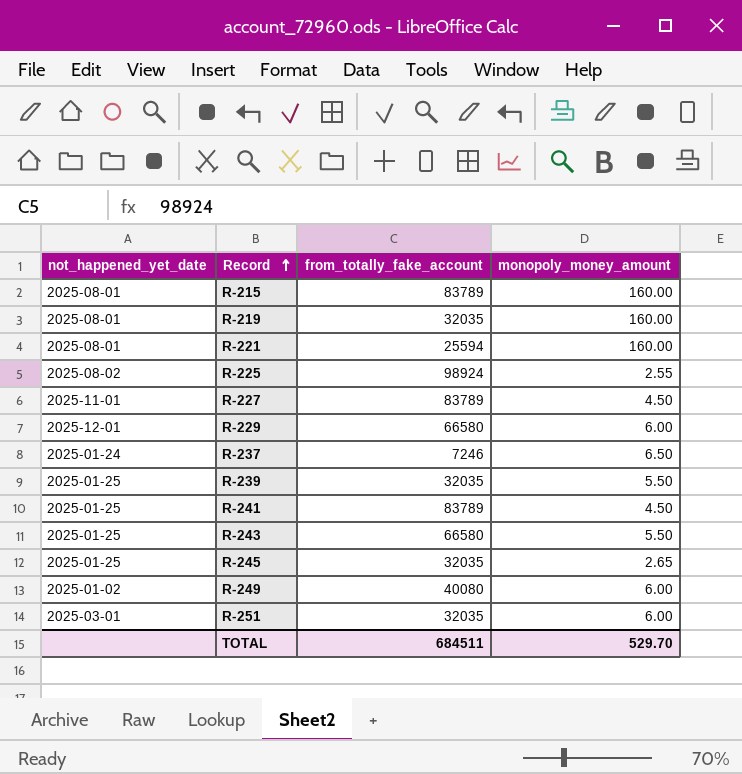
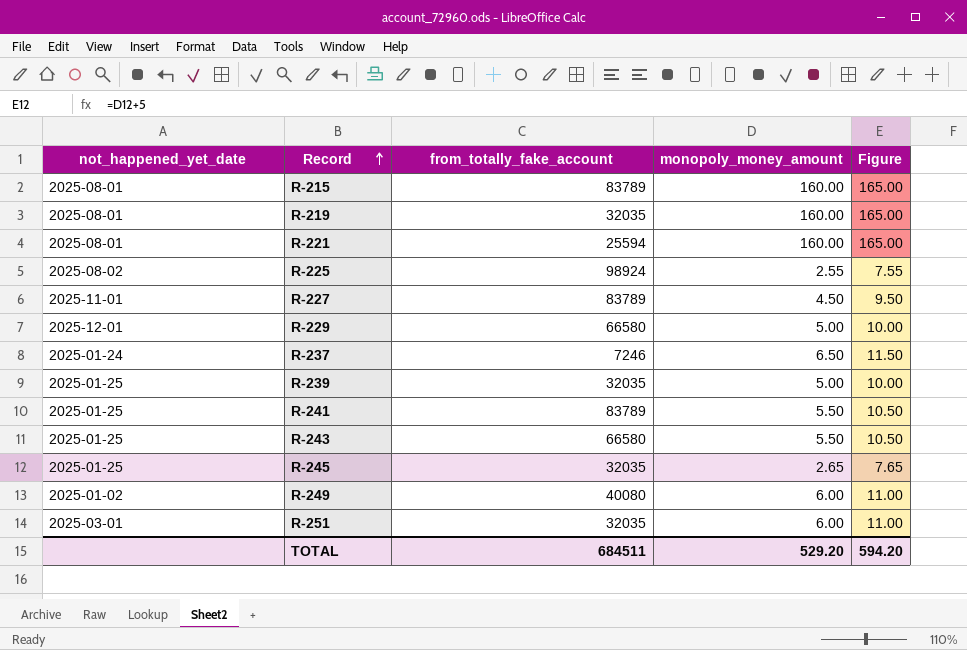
column Figure | formula: none -> [monopoly_money_amount] + 5
R-229 | monopoly_money_amount: 6.00 -> 5.00
R-239 | monopoly_money_amount: 5.50 -> 5.00
R-241 | monopoly_money_amount: 4.50 -> 5.50
TOTAL | monopoly_money_amount: 529.70 -> 529.20

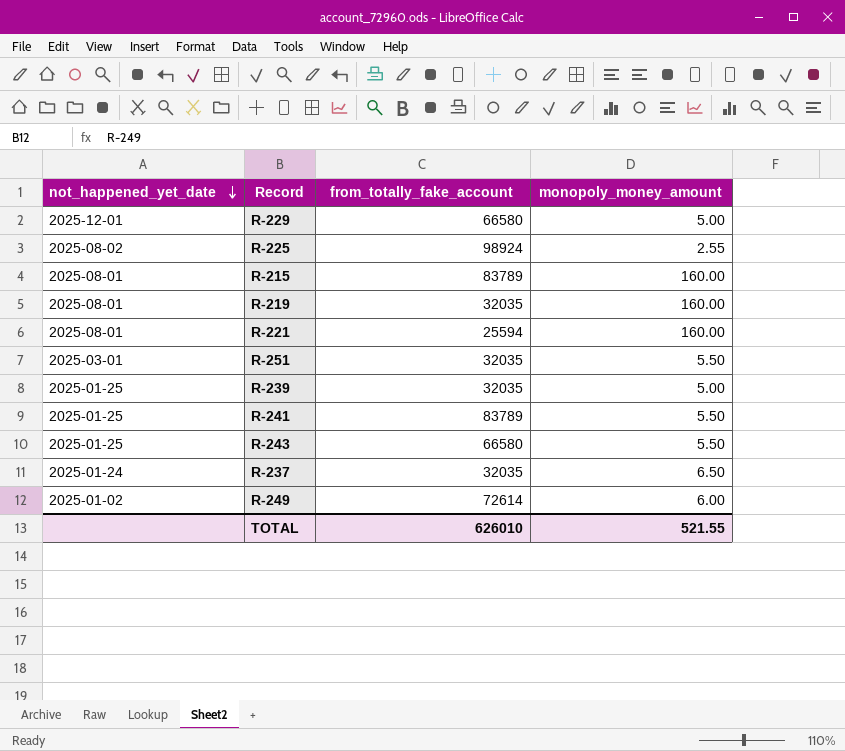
row order: Record ascending -> not_happened_yet_date descending
column Figure | formula: [monopoly_money_amount] + 5 -> none
row R-227: 2025-11-01 | 83789 | 4.50 | 9.50 -> none
row R-245: 2025-01-25 | 32035 | 2.65 | 7.65 -> none
R-251 | monopoly_money_amount: 6.00 -> 5.50
R-237 | from_totally_fake_account: 7246 -> 32035
R-249 | from_totally_fake_account: 40080 -> 72614
TOTAL | from_totally_fake_account: 684511 -> 626010
TOTAL | monopoly_money_amount: 529.20 -> 521.55

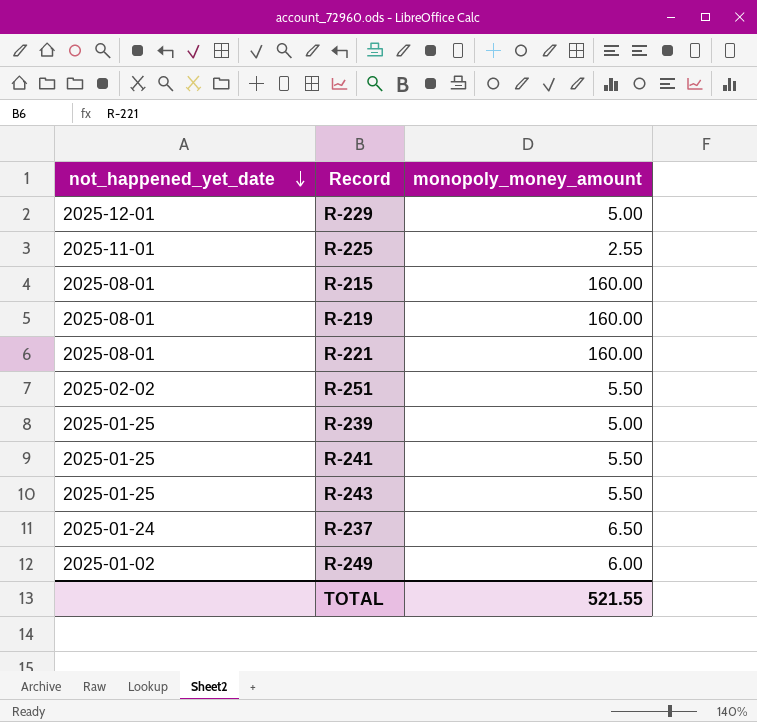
column from_totally_fake_account | position: 3 -> none
R-225 | not_happened_yet_date: 2025-08-02 -> 2025-11-01
R-251 | not_happened_yet_date: 2025-03-01 -> 2025-02-02

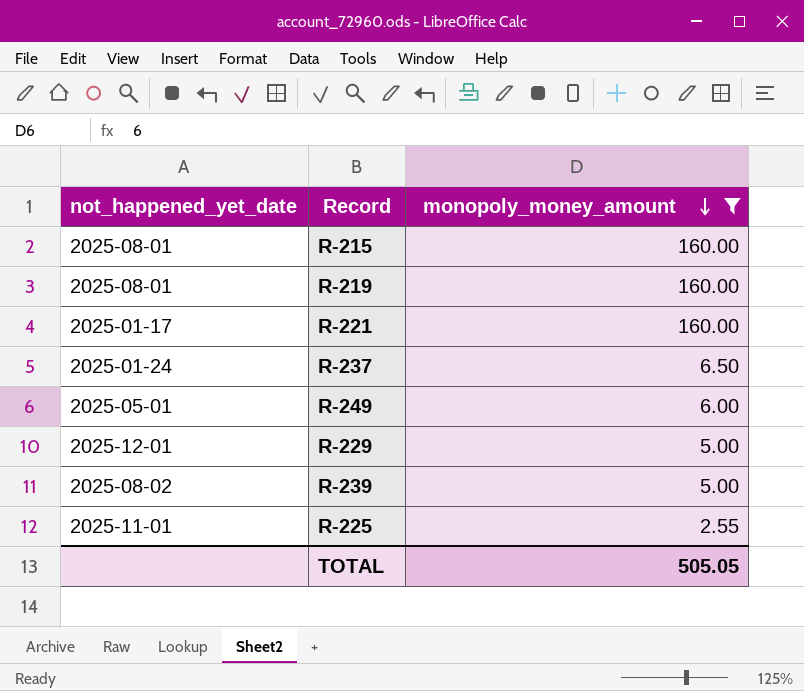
filter: none -> monopoly_money_amount != 5.50
row order: not_happened_yet_date descending -> monopoly_money_amount descending
R-221 | not_happened_yet_date: 2025-08-01 -> 2025-01-17
R-249 | not_happened_yet_date: 2025-01-02 -> 2025-05-01
R-239 | not_happened_yet_date: 2025-01-25 -> 2025-08-02
TOTAL | monopoly_money_amount: 521.55 -> 505.05

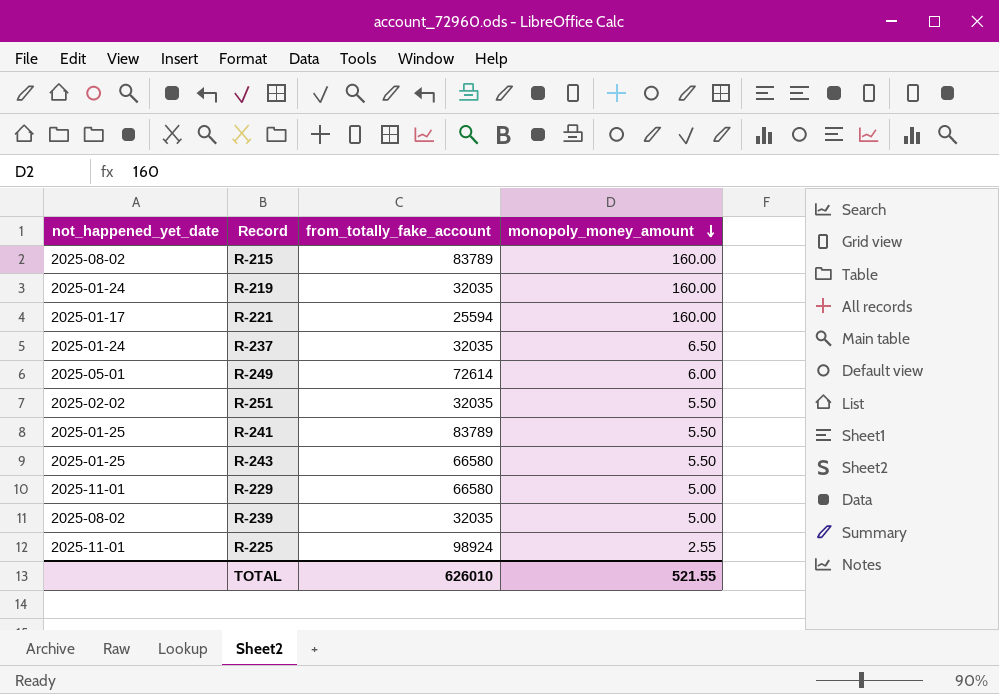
filter: monopoly_money_amount != 5.50 -> none
column from_totally_fake_account | position: none -> 3
R-215 | not_happened_yet_date: 2025-08-01 -> 2025-08-02
R-219 | not_happened_yet_date: 2025-08-01 -> 2025-01-24
R-229 | not_happened_yet_date: 2025-12-01 -> 2025-11-01
TOTAL | monopoly_money_amount: 505.05 -> 521.55

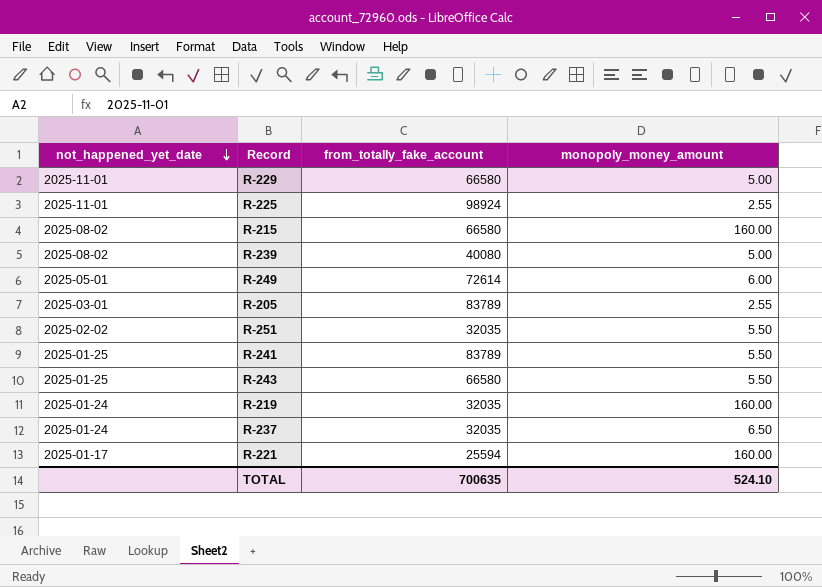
row order: monopoly_money_amount descending -> not_happened_yet_date descending
R-215 | from_totally_fake_account: 83789 -> 66580
R-239 | from_totally_fake_account: 32035 -> 40080
row R-205: none -> 2025-03-01 | 83789 | 2.55
TOTAL | from_totally_fake_account: 626010 -> 700635
TOTAL | monopoly_money_amount: 521.55 -> 524.10

